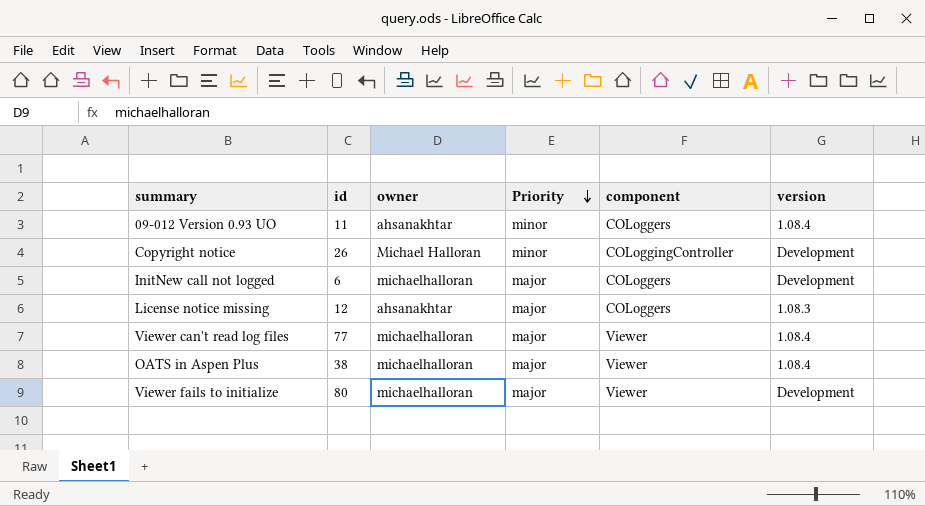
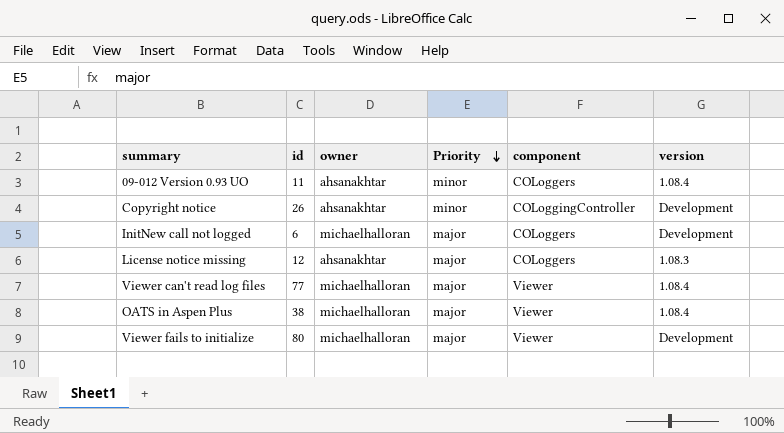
Copyright notice | owner: Michael Halloran -> ahsanakhtar

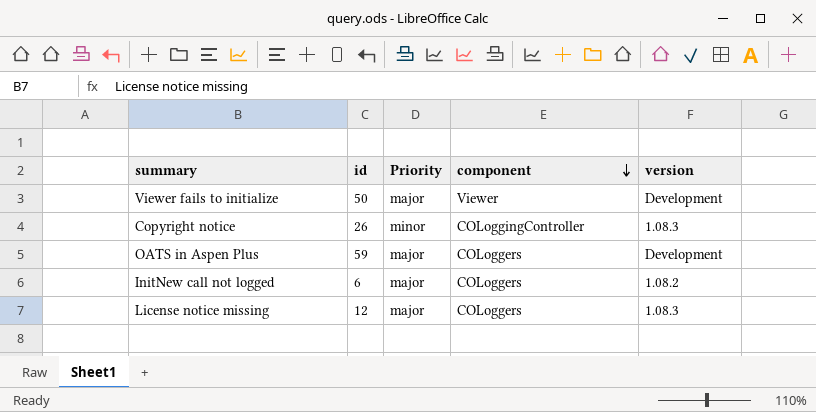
row order: Priority descending -> component descending
column owner | position: 3 -> none
row 09-012 Version 0.93 UO: 11 | ahsanakhtar | minor | COLoggers | 1.08.4 -> none
row Viewer can't read log files: 77 | michaelhalloran | major | Viewer | 1.08.4 -> none
Viewer fails to initialize | id: 80 -> 50
Copyright notice | version: Development -> 1.08.3
OATS in Aspen Plus | id: 38 -> 59
OATS in Aspen Plus | component: Viewer -> COLoggers
OATS in Aspen Plus | version: 1.08.4 -> Development
InitNew call not logged | version: Development -> 1.08.2

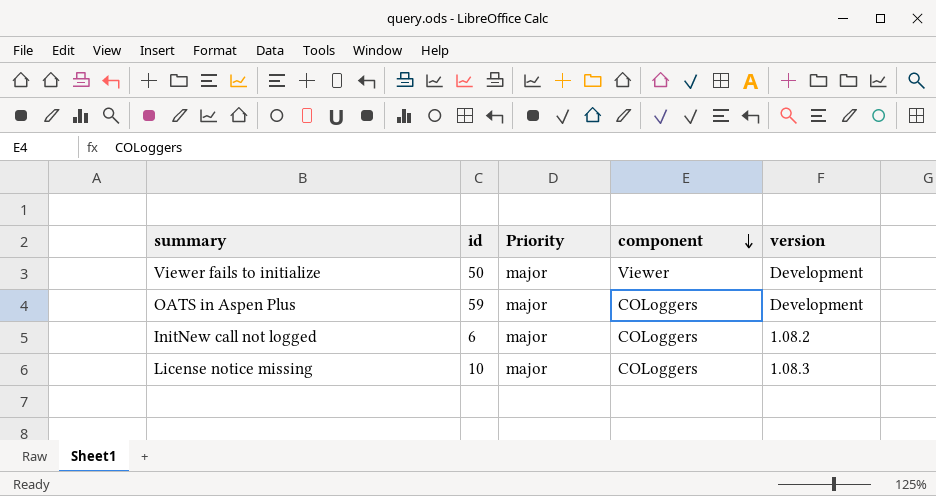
row Copyright notice: 26 | minor | COLoggingController | 1.08.3 -> none
License notice missing | id: 12 -> 10

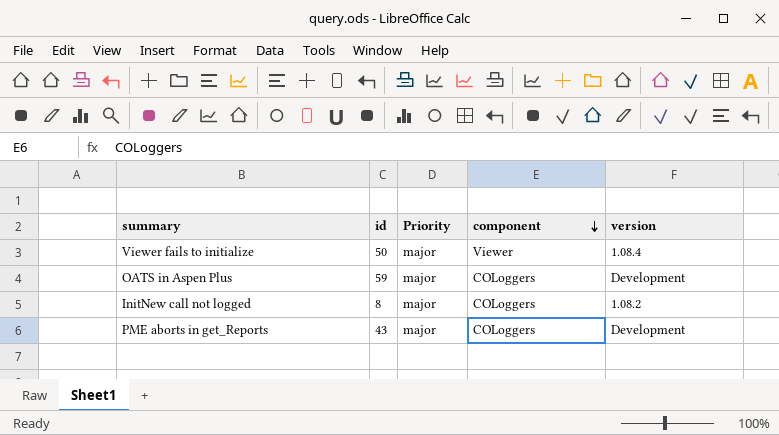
row License notice missing: 10 | major | COLoggers | 1.08.3 -> none
Viewer fails to initialize | version: Development -> 1.08.4
InitNew call not logged | id: 6 -> 8
row PME aborts in get_Reports: none -> 43 | major | COLoggers | Development

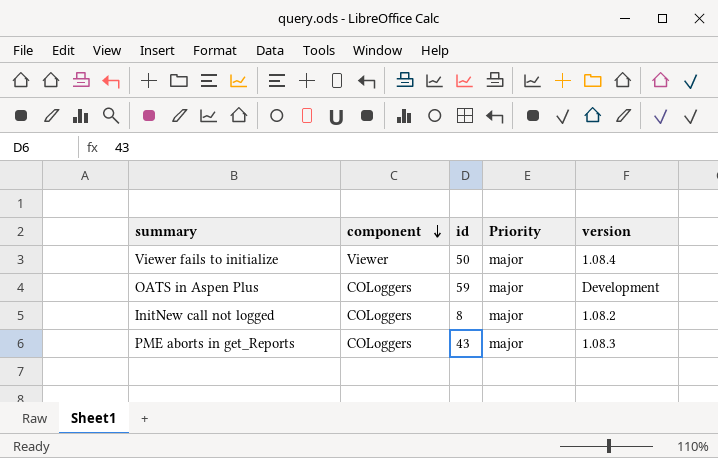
column component | position: 4 -> 2
PME aborts in get_Reports | version: Development -> 1.08.3

